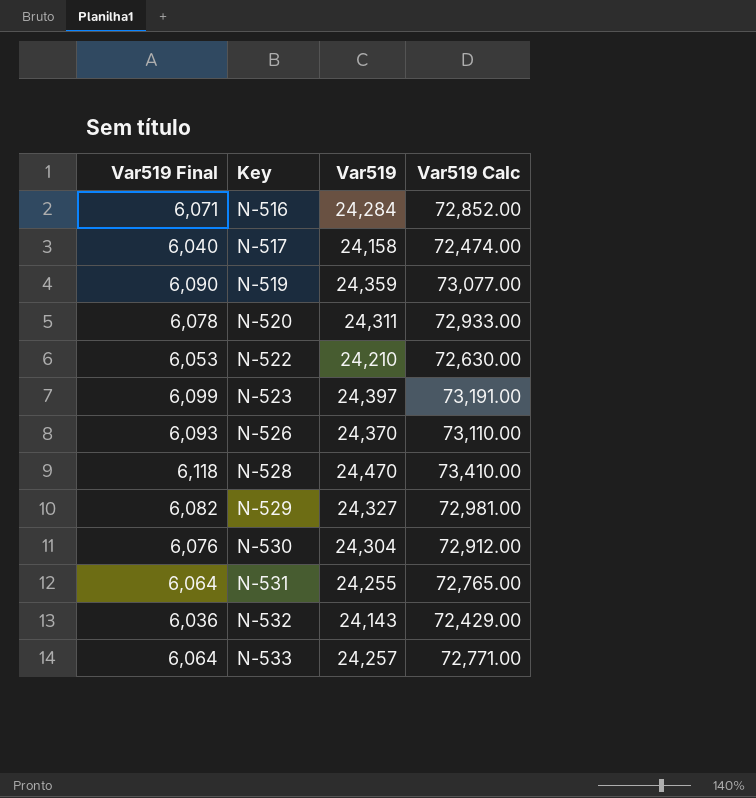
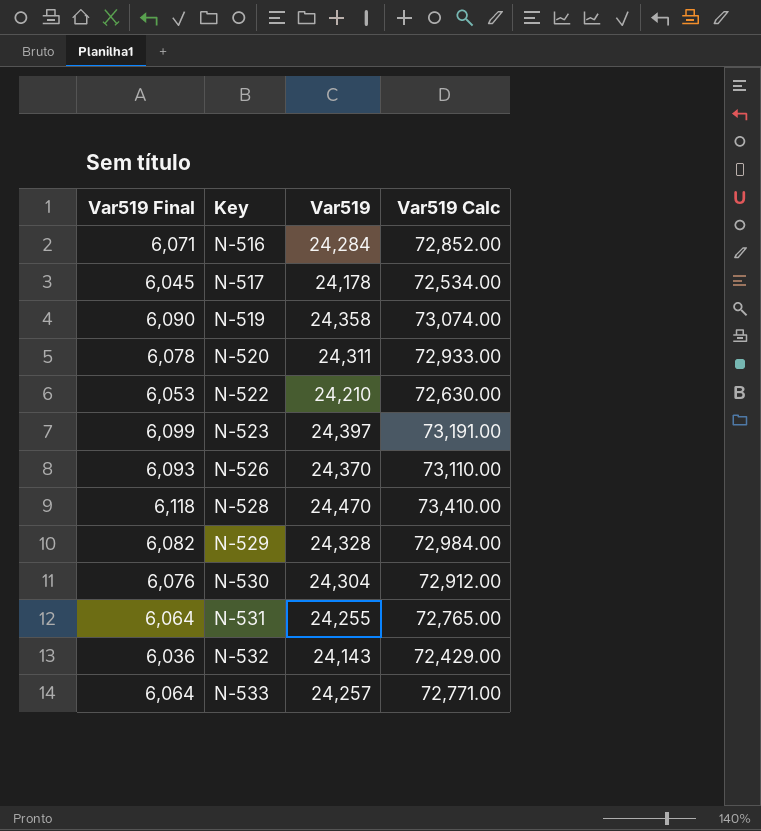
N-517 | Var519 Final: 6,040 -> 6,045
N-517 | Var519: 24,158 -> 24,178
N-517 | Var519 Calc: 72,474.00 -> 72,534.00
N-519 | Var519: 24,359 -> 24,358
N-519 | Var519 Calc: 73,077.00 -> 73,074.00
N-529 | Var519: 24,327 -> 24,328
N-529 | Var519 Calc: 72,981.00 -> 72,984.00

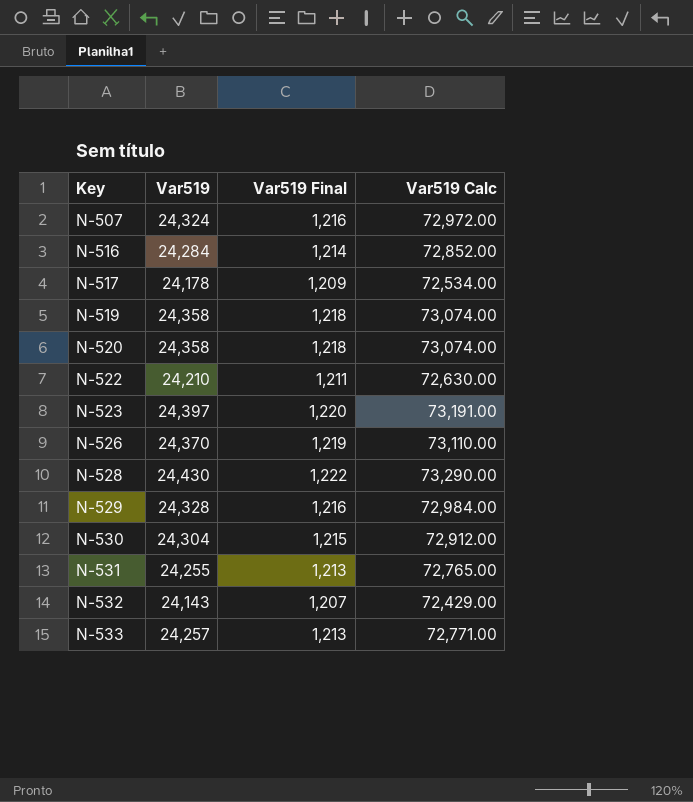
column Var519 Final | formula: [Var519] * 0.25 -> [Var519] * 0.05
column Var519 Final | position: 1 -> 3
row N-507: none -> 24,324 | 1,216 | 72,972.00
N-520 | Var519: 24,311 -> 24,358
N-520 | Var519 Calc: 72,933.00 -> 73,074.00
N-528 | Var519: 24,470 -> 24,430
N-528 | Var519 Calc: 73,410.00 -> 73,290.00

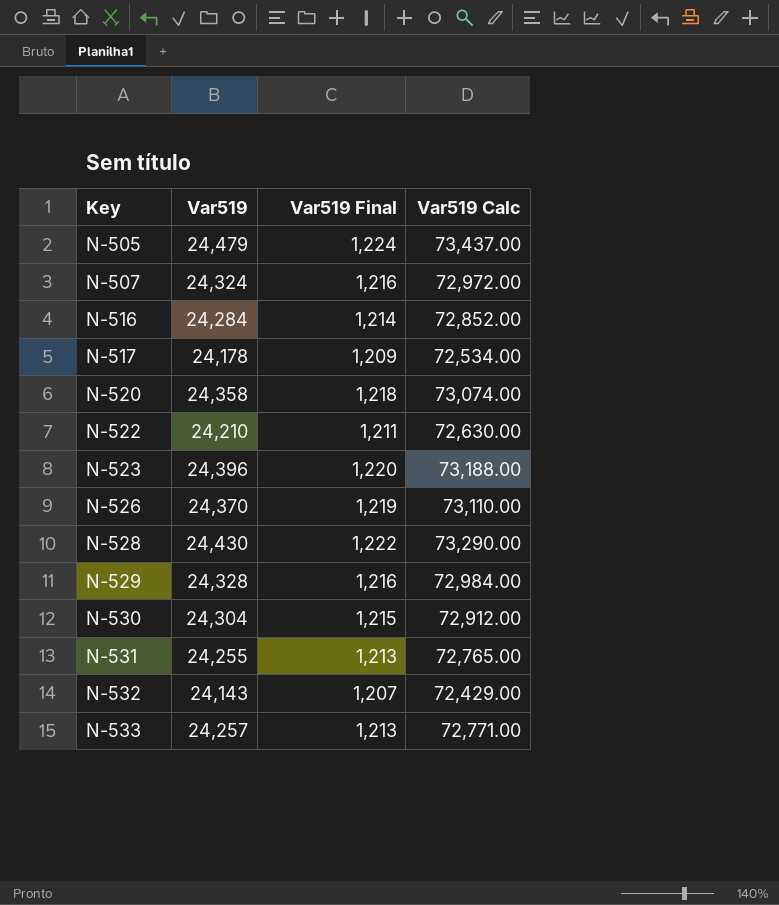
row N-519: 24,358 | 1,218 | 73,074.00 -> none
row N-505: none -> 24,479 | 1,224 | 73,437.00
N-523 | Var519: 24,397 -> 24,396
N-523 | Var519 Calc: 73,191.00 -> 73,188.00

